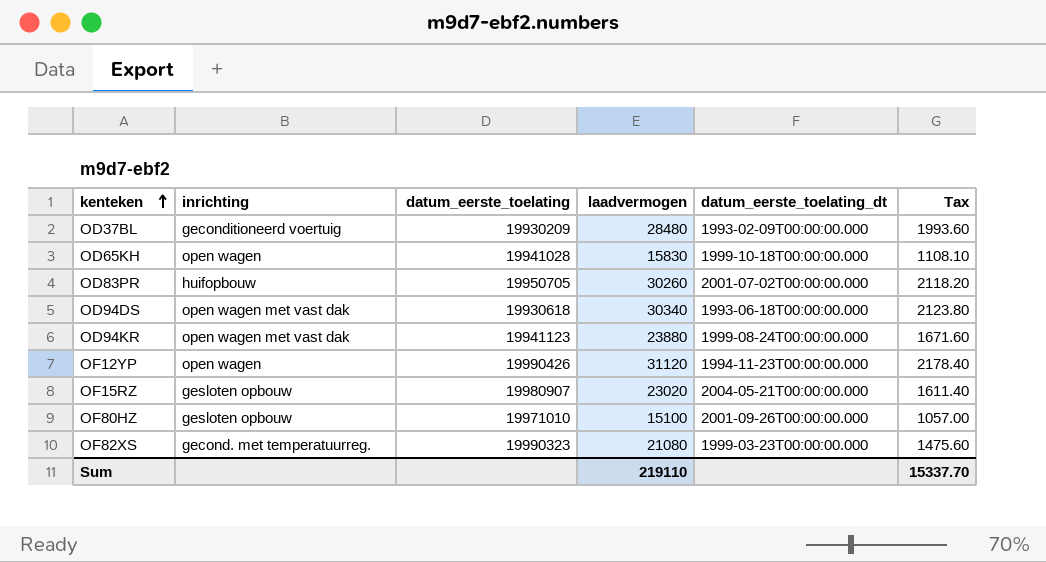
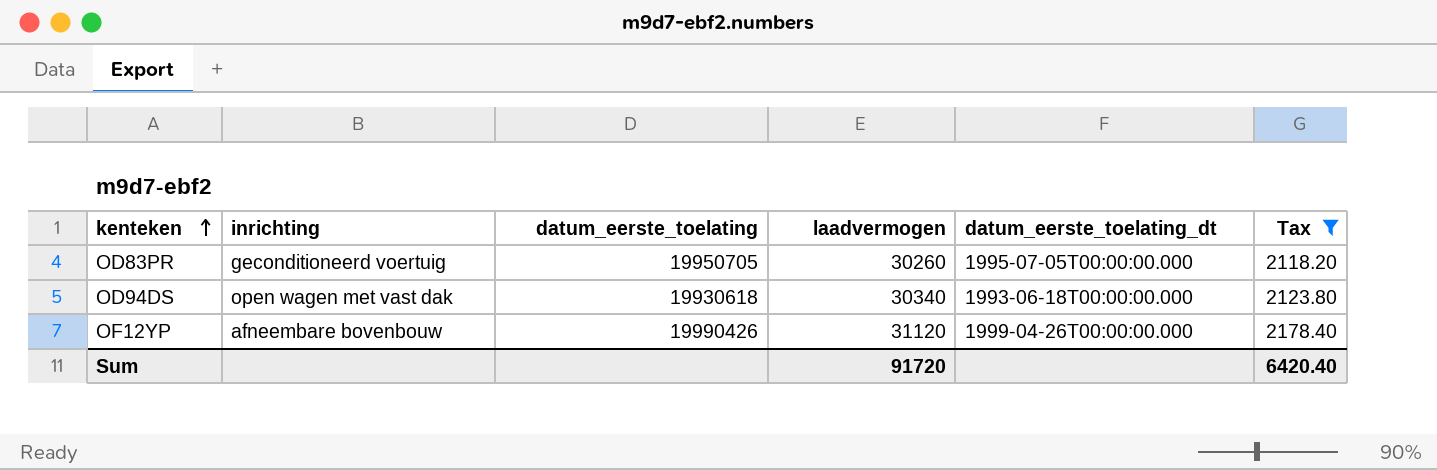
filter: none -> Tax >= 2118.20
OD83PR | inrichting: huifopbouw -> geconditioneerd voertuig
OD83PR | datum_eerste_toelating_dt: 2001-07-02T00:00:00.000 -> 1995-07-05T00:00:00.000
OF12YP | inrichting: open wagen -> afneembare bovenbouw
OF12YP | datum_eerste_toelating_dt: 1994-11-23T00:00:00.000 -> 1999-04-26T00:00:00.000
Sum | laadvermogen: 219110 -> 91720
Sum | Tax: 15337.70 -> 6420.40

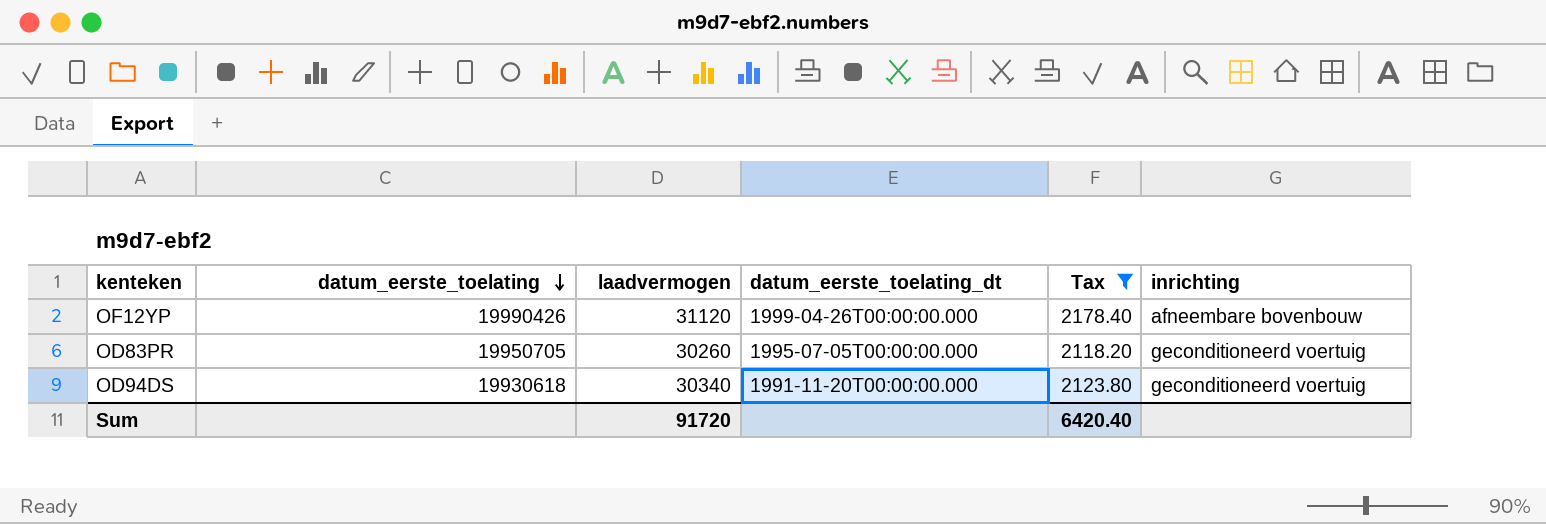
row order: kenteken ascending -> datum_eerste_toelating descending
column inrichting | position: 2 -> 6
OD94DS | datum_eerste_toelating_dt: 1993-06-18T00:00:00.000 -> 1991-11-20T00:00:00.000
OD94DS | inrichting: open wagen met vast dak -> geconditioneerd voertuig

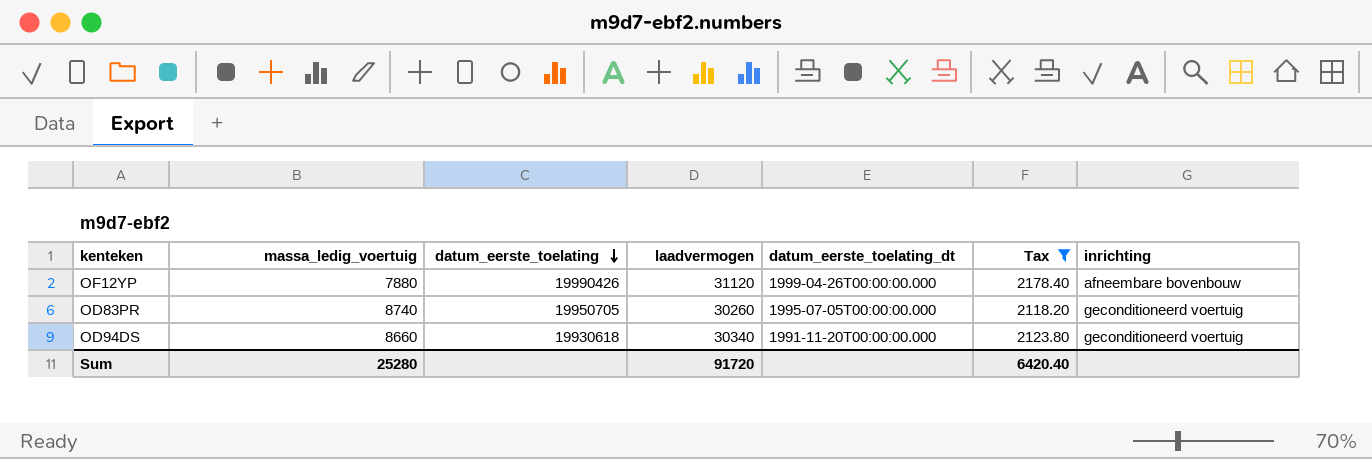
column massa_ledig_voertuig | position: none -> 2

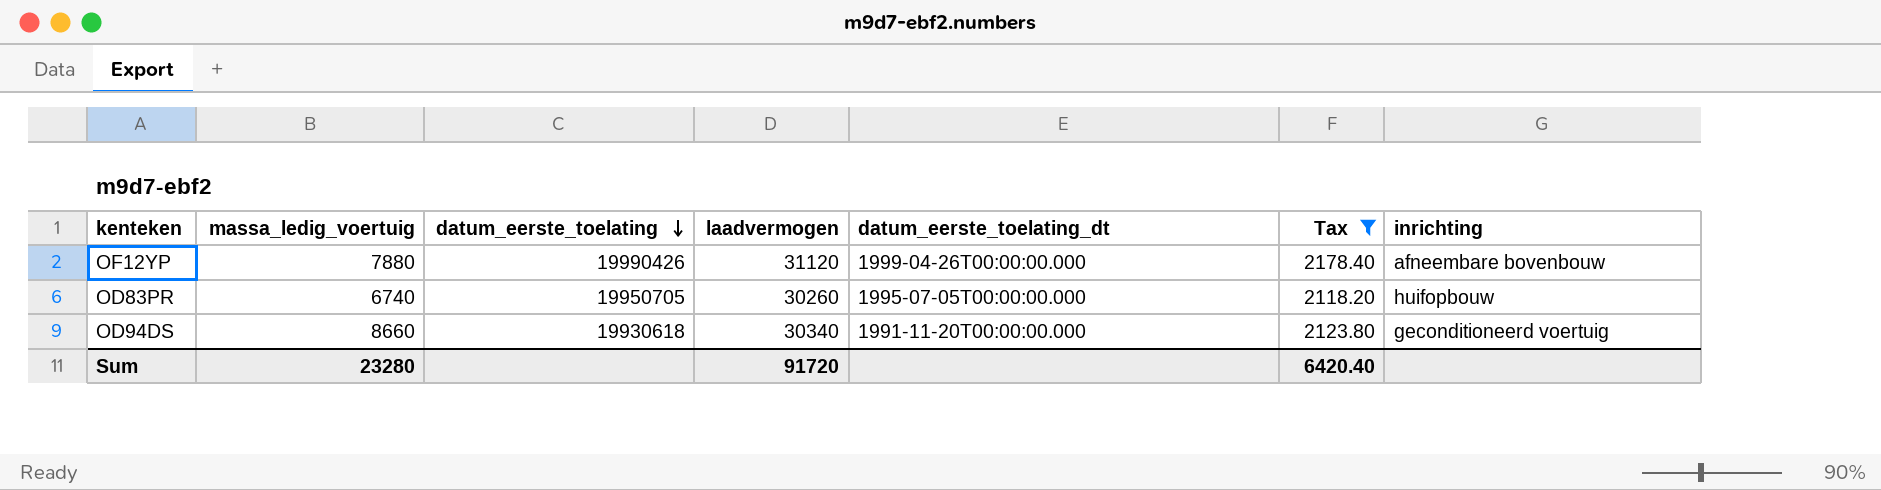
OD83PR | massa_ledig_voertuig: 8740 -> 6740
OD83PR | inrichting: geconditioneerd voertuig -> huifopbouw
Sum | massa_ledig_voertuig: 25280 -> 23280

